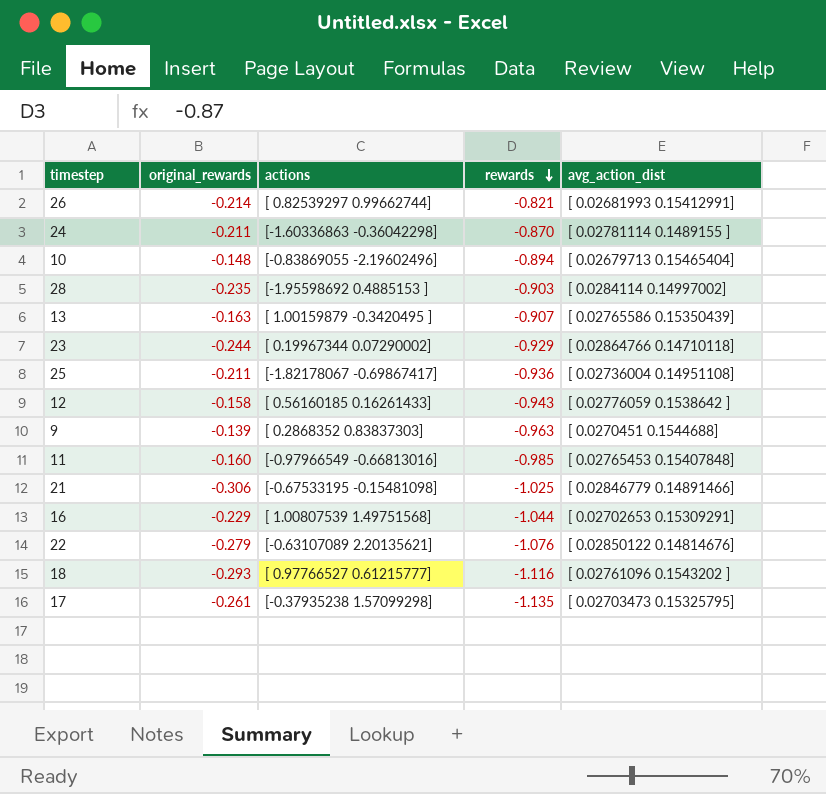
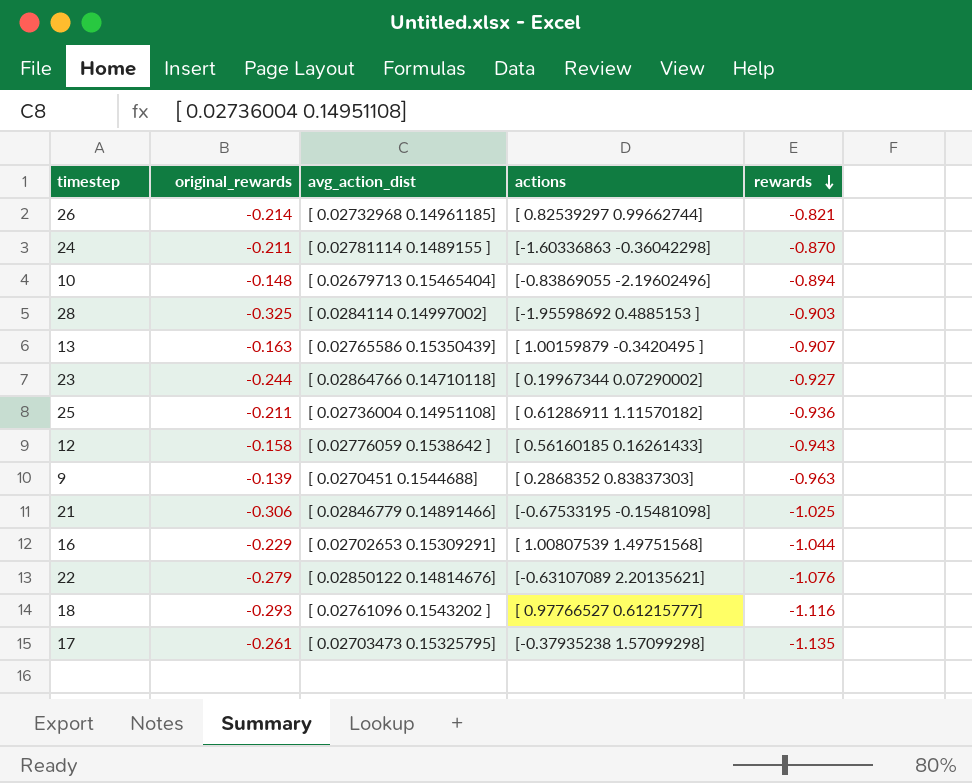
column avg_action_dist | position: 5 -> 3
row 11: -0.160 | [-0.97966549 -0.66813016] | -0.985 | [ 0.02765453 0.15407848] -> none
26 | avg_action_dist: [ 0.02681993 0.15412991] -> [ 0.02732968 0.14961185]
28 | original_rewards: -0.235 -> -0.325
23 | rewards: -0.929 -> -0.927
25 | actions: [-1.82178067 -0.69867417] -> [ 0.61286911 1.11570182]

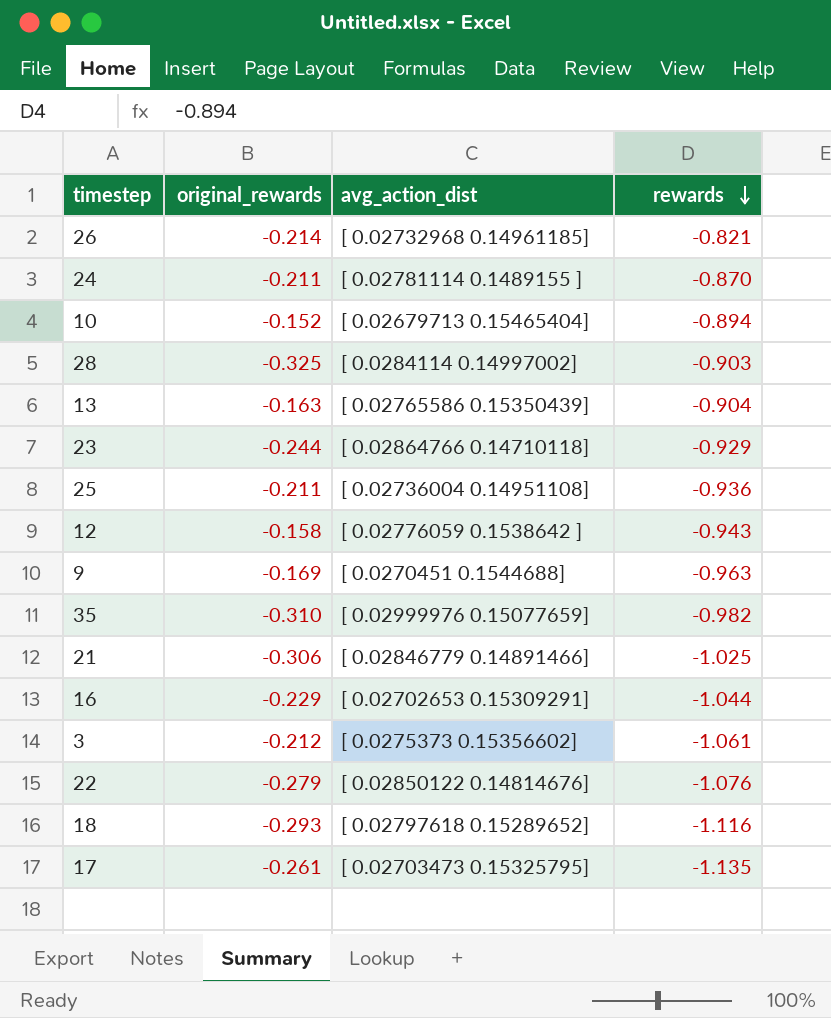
column actions | position: 4 -> none
10 | original_rewards: -0.148 -> -0.152
13 | rewards: -0.907 -> -0.904
23 | rewards: -0.927 -> -0.929
9 | original_rewards: -0.139 -> -0.169
row 35: none -> -0.310 | [ 0.02999976 0.15077659] | -0.982
row 3: none -> -0.212 | [ 0.0275373 0.15356602] | -1.061
18 | avg_action_dist: [ 0.02761096 0.1543202 ] -> [ 0.02797618 0.15289652]

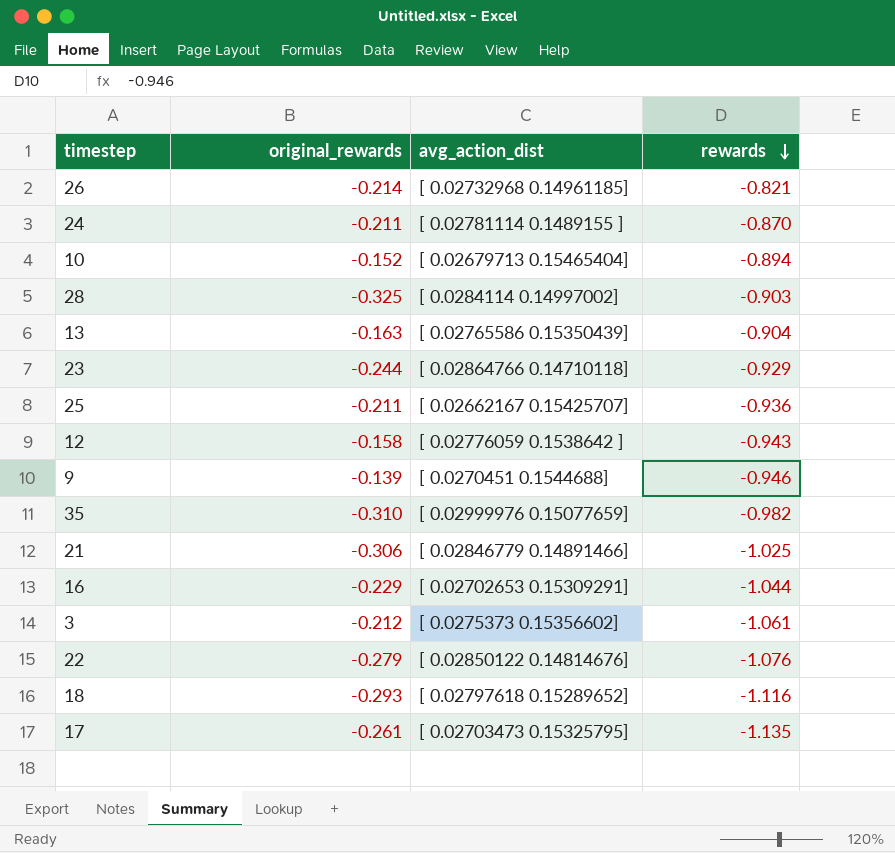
25 | avg_action_dist: [ 0.02736004 0.14951108] -> [ 0.02662167 0.15425707]
9 | original_rewards: -0.169 -> -0.139
9 | rewards: -0.963 -> -0.946

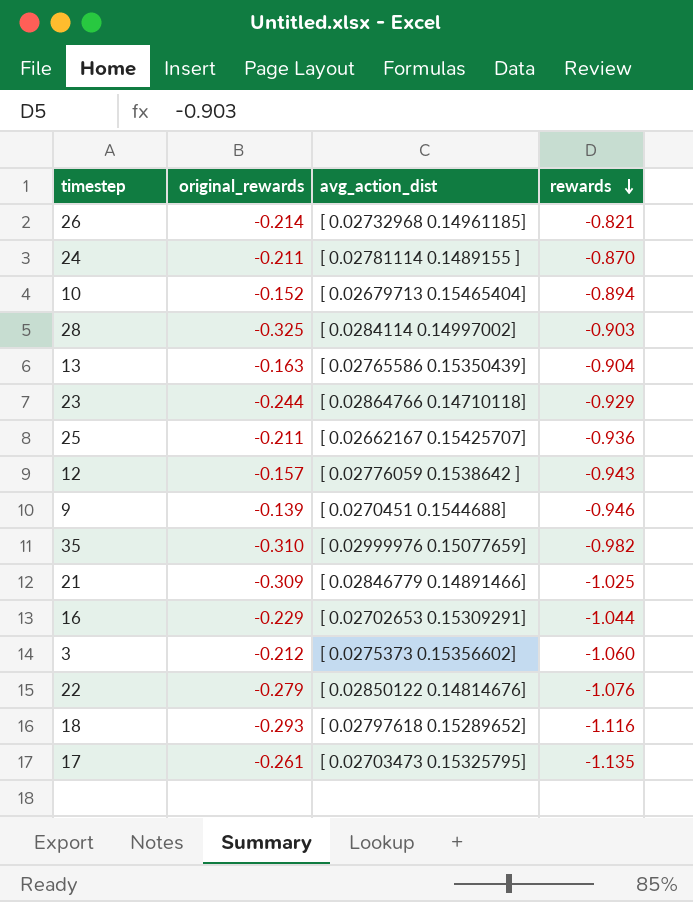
12 | original_rewards: -0.158 -> -0.157
21 | original_rewards: -0.306 -> -0.309
3 | rewards: -1.061 -> -1.060

